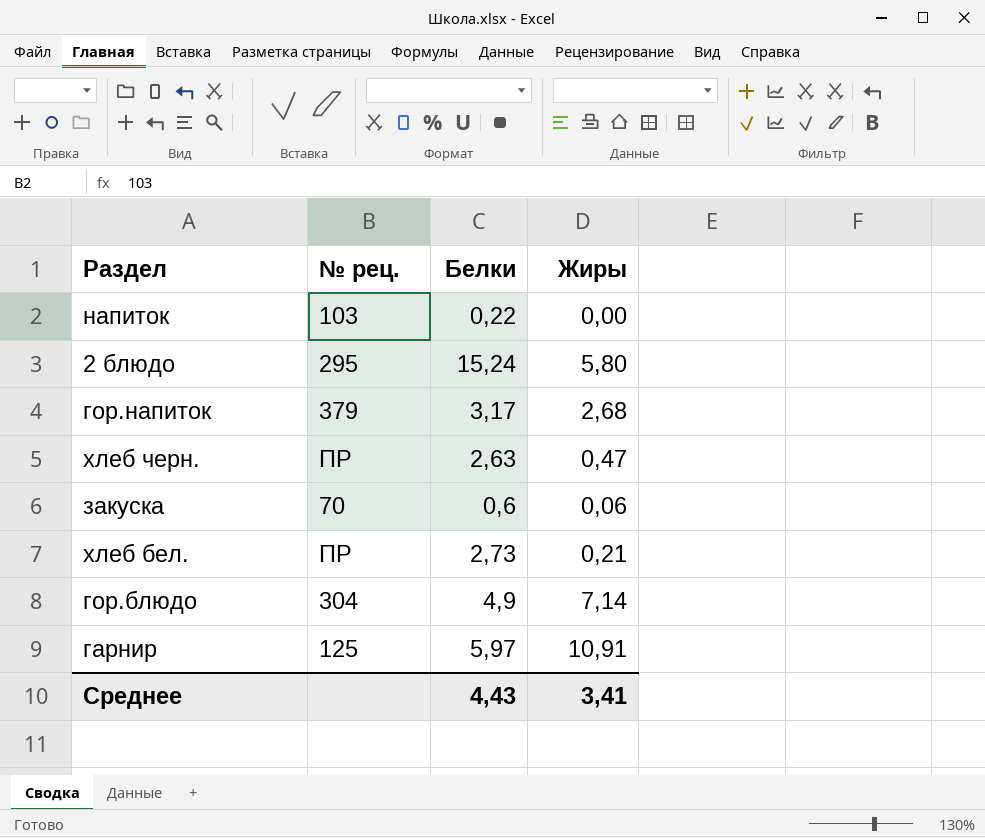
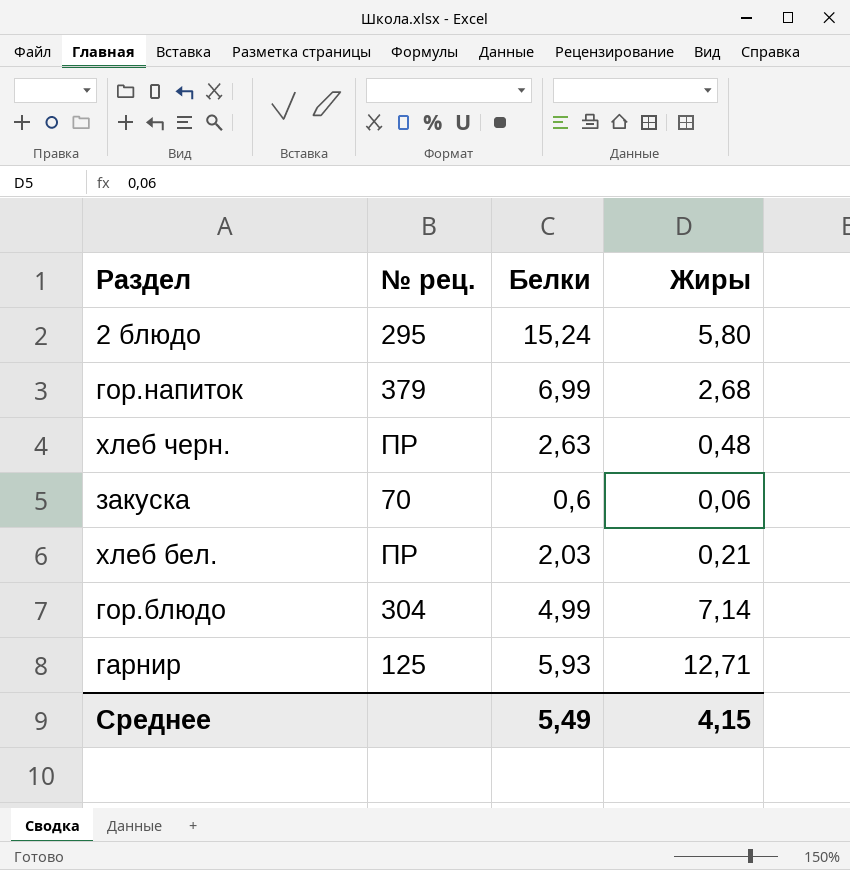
row напиток: 103 | 0,22 | 0,00 -> none
гор.напиток | Белки: 3,17 -> 6,99
хлеб черн. | Жиры: 0,47 -> 0,48
хлеб бел. | Белки: 2,73 -> 2,03
гор.блюдо | Белки: 4,9 -> 4,99
гарнир | Белки: 5,97 -> 5,93
гарнир | Жиры: 10,91 -> 12,71
Среднее | Белки: 4,43 -> 5,49
Среднее | Жиры: 3,41 -> 4,15

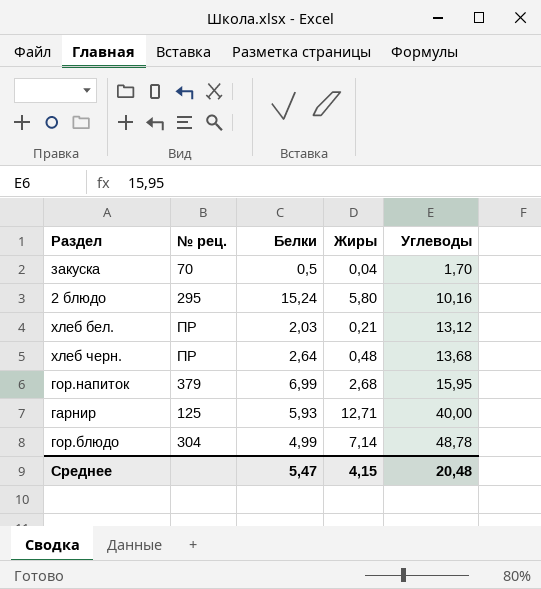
row order: none -> Углеводы ascending
column Углеводы | position: none -> 5
закуска | Белки: 0,6 -> 0,5
закуска | Жиры: 0,06 -> 0,04
хлеб черн. | Белки: 2,63 -> 2,64
Среднее | Белки: 5,49 -> 5,47

